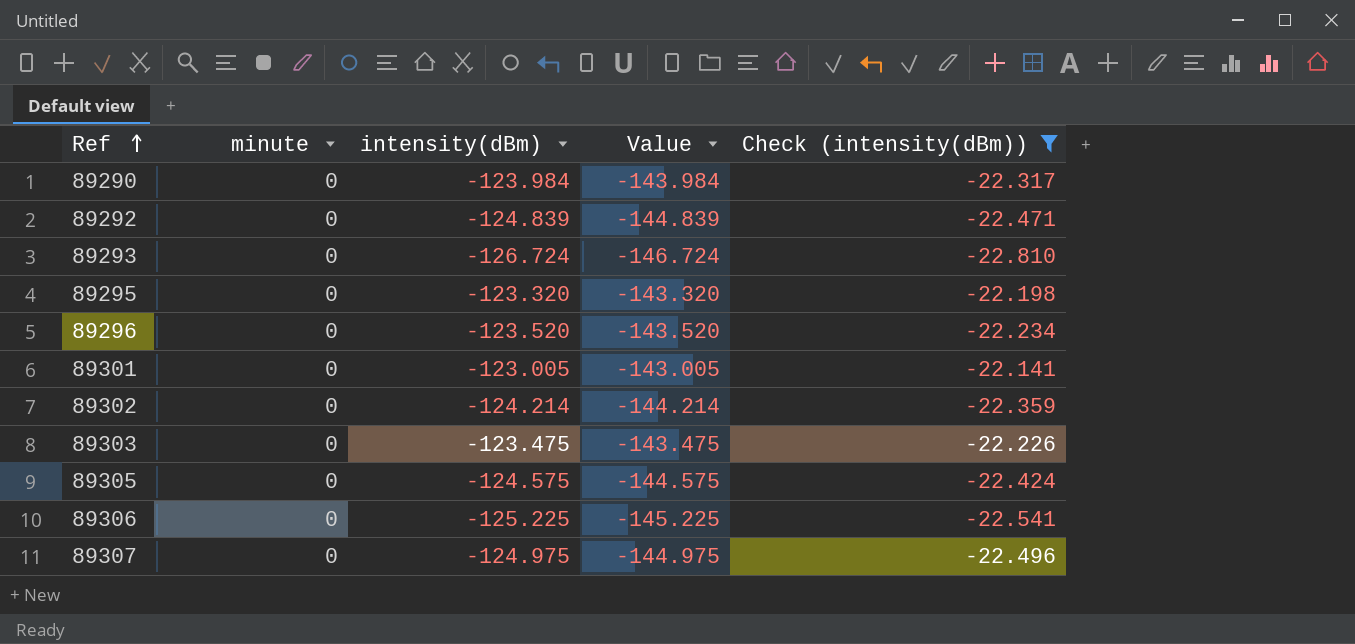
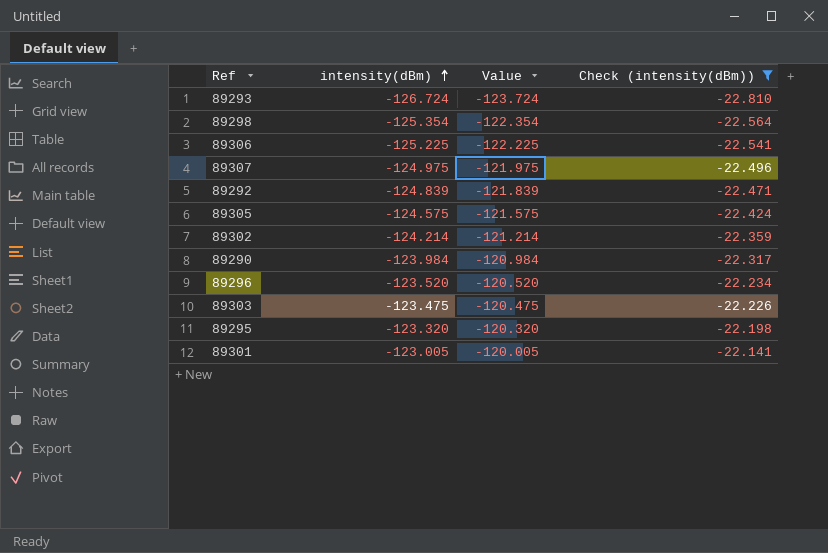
row order: Ref ascending -> intensity(dBm) ascending
column minute | position: 2 -> none
column Value | formula: [intensity(dBm)] - 20 -> [intensity(dBm)] + 3
row 89298: none -> -125.354 | -122.354 | -22.564

